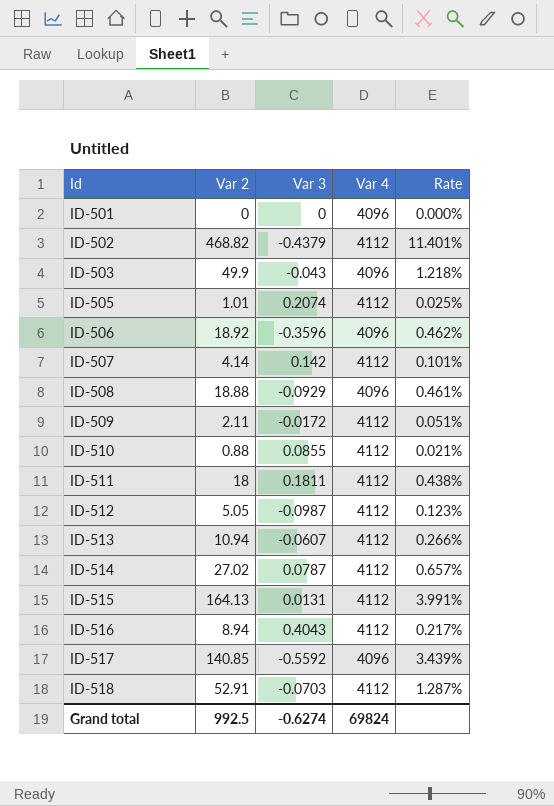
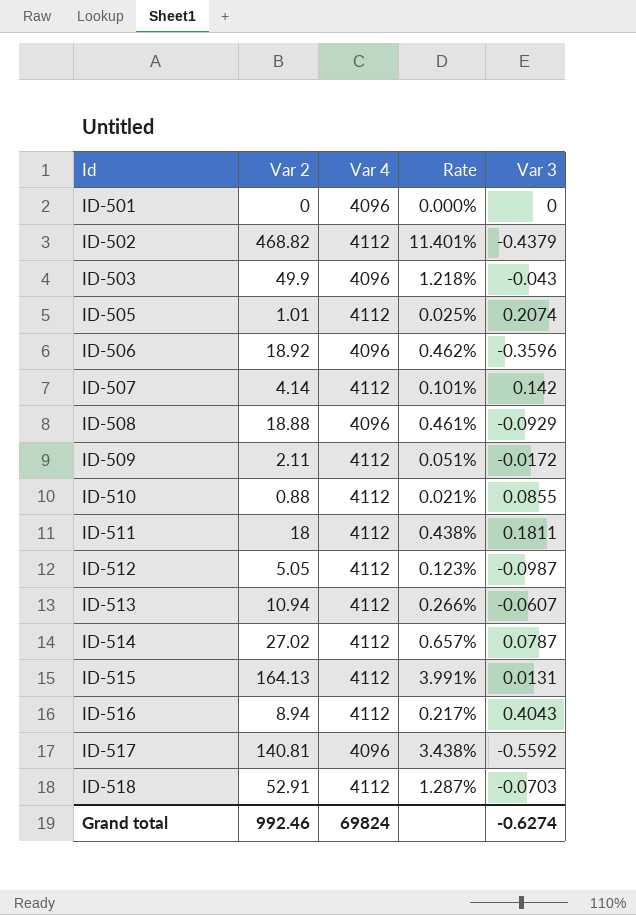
column Var 3 | position: 3 -> 5
ID-517 | Var 2: 140.85 -> 140.81
ID-517 | Rate: 3.439% -> 3.438%
Grand total | Var 2: 992.5 -> 992.46

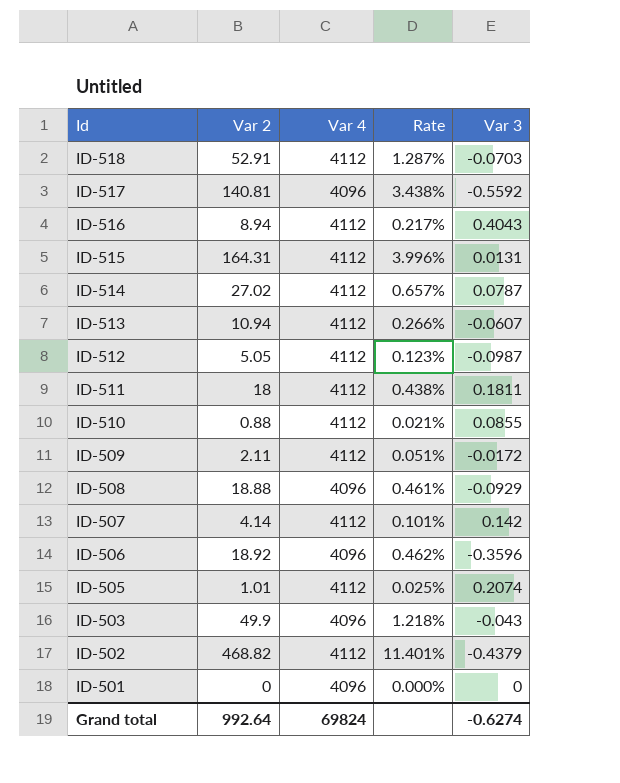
row order: Id ascending -> Id descending
ID-515 | Var 2: 164.13 -> 164.31
ID-515 | Rate: 3.991% -> 3.996%
Grand total | Var 2: 992.46 -> 992.64

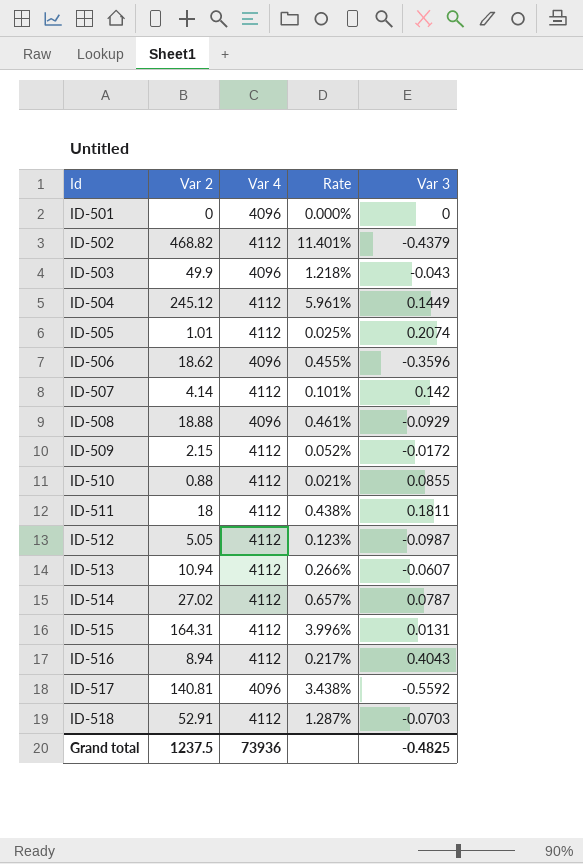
row order: Id descending -> Id ascending
row ID-504: none -> 245.12 | 4112 | 5.961% | 0.1449
ID-506 | Var 2: 18.92 -> 18.62
ID-506 | Rate: 0.462% -> 0.455%
ID-509 | Var 2: 2.11 -> 2.15
ID-509 | Rate: 0.051% -> 0.052%
Grand total | Var 2: 992.64 -> 1237.5
Grand total | Var 4: 69824 -> 73936
Grand total | Var 3: -0.6274 -> -0.4825

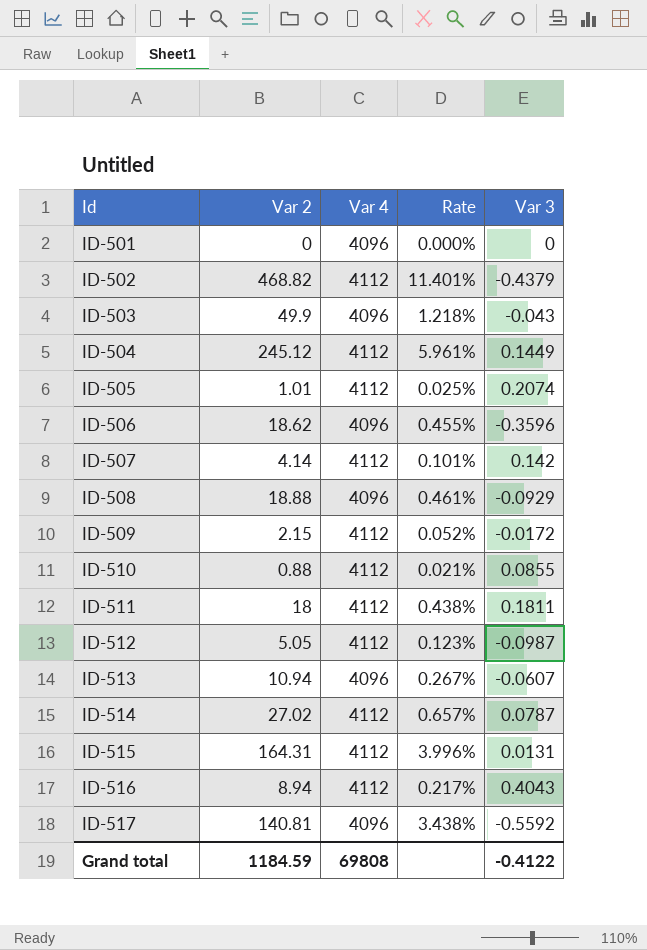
row ID-518: 52.91 | 4112 | 1.287% | -0.0703 -> none
ID-513 | Var 4: 4112 -> 4096
ID-513 | Rate: 0.266% -> 0.267%
Grand total | Var 2: 1237.5 -> 1184.59
Grand total | Var 4: 73936 -> 69808
Grand total | Var 3: -0.4825 -> -0.4122

